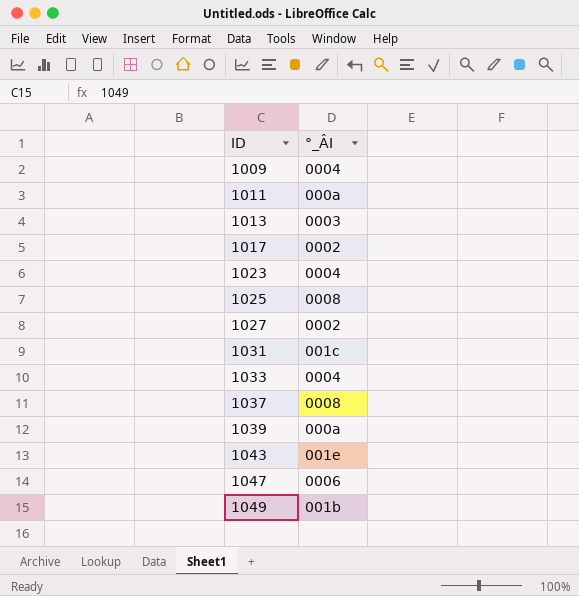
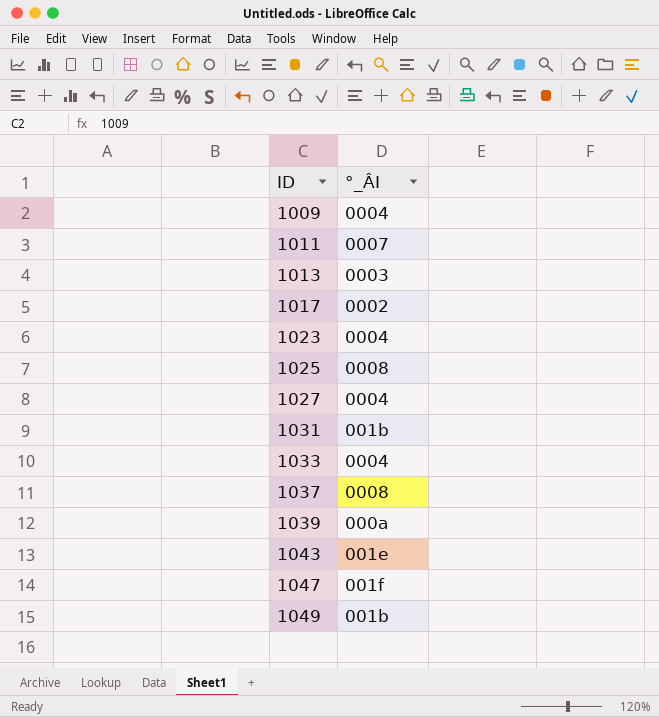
1011 | °_ÂI: 000a -> 0007
1027 | °_ÂI: 0002 -> 0004
1031 | °_ÂI: 001c -> 001b
1047 | °_ÂI: 0006 -> 001f

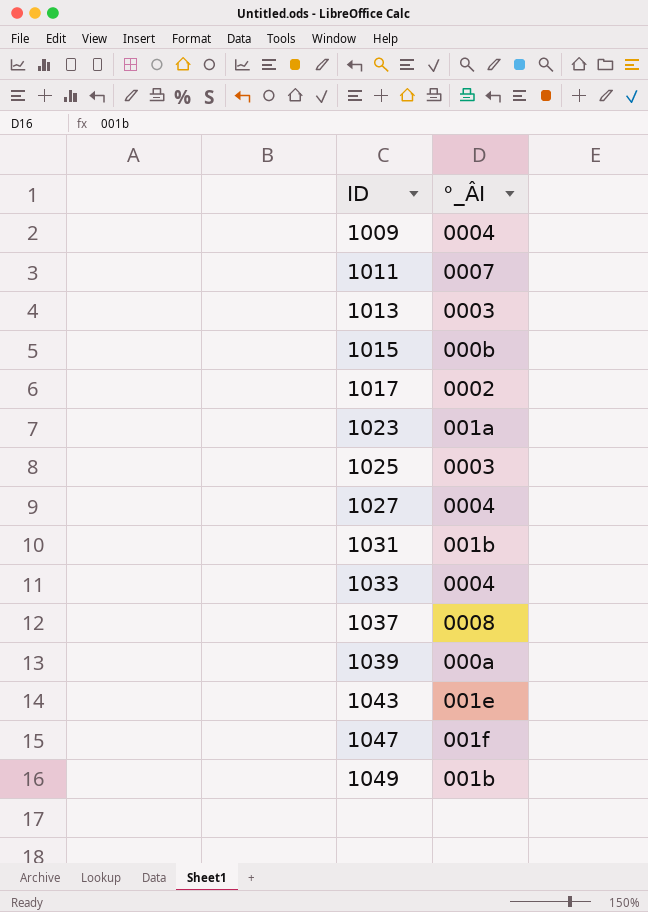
row 1015: none -> 000b
1023 | °_ÂI: 0004 -> 001a
1025 | °_ÂI: 0008 -> 0003

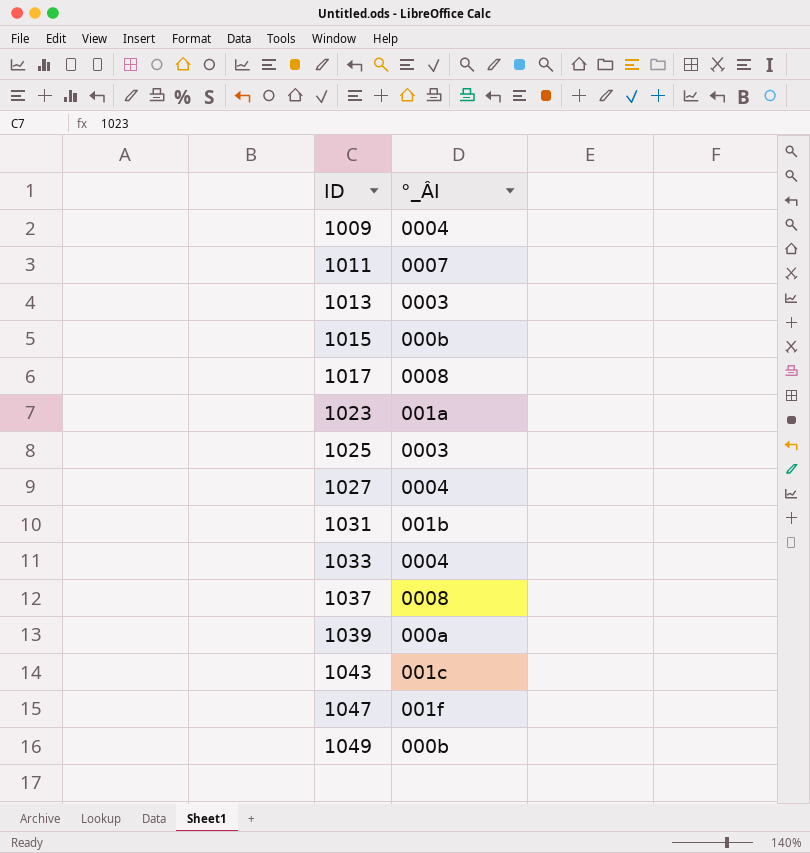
1017 | °_ÂI: 0002 -> 0008
1043 | °_ÂI: 001e -> 001c
1049 | °_ÂI: 001b -> 000b

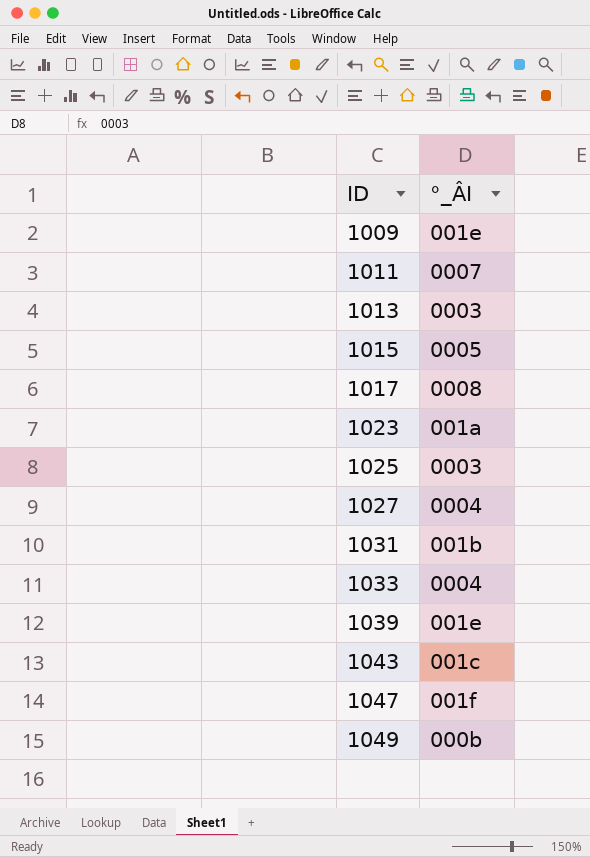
row 1037: 0008 -> none
1009 | °_ÂI: 0004 -> 001e
1015 | °_ÂI: 000b -> 0005
1039 | °_ÂI: 000a -> 001e

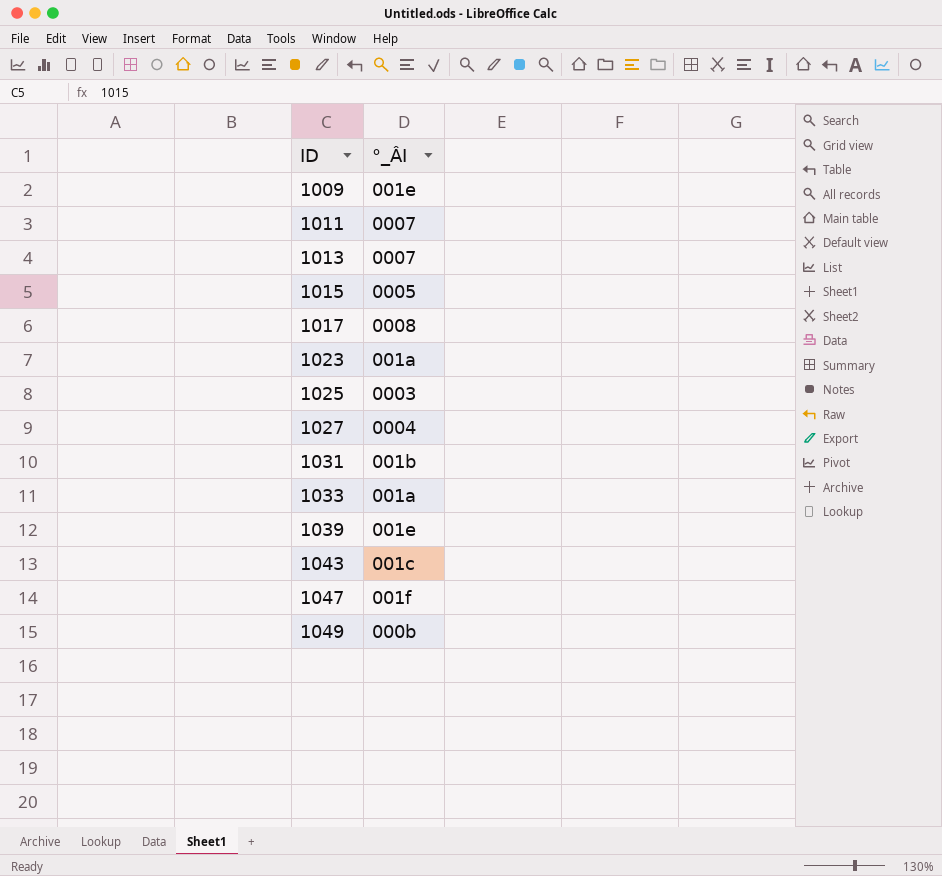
1013 | °_ÂI: 0003 -> 0007
1033 | °_ÂI: 0004 -> 001a

